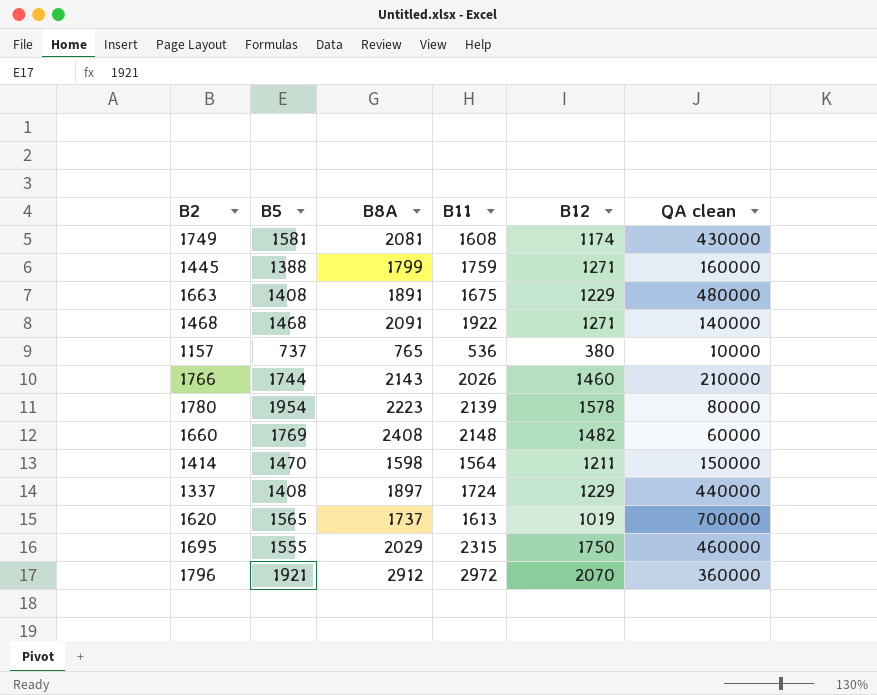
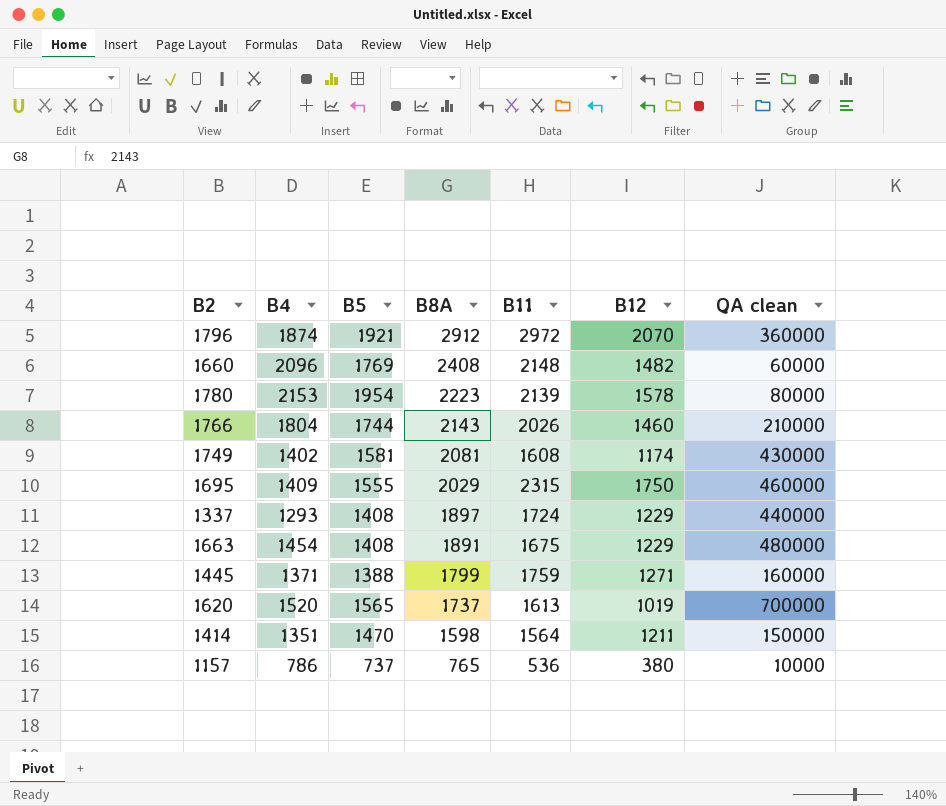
row order: none -> B8A descending
column B4 | position: none -> 2
row 1468: 1468 | 2091 | 1922 | 1271 | 140000 -> none

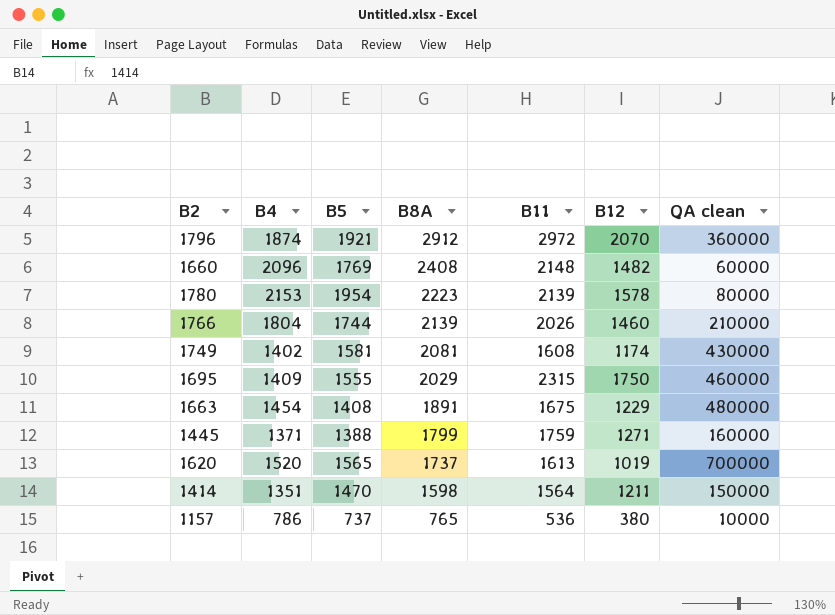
row 1337: 1293 | 1408 | 1897 | 1724 | 1229 | 440000 -> none
1766 | B8A: 2143 -> 2139

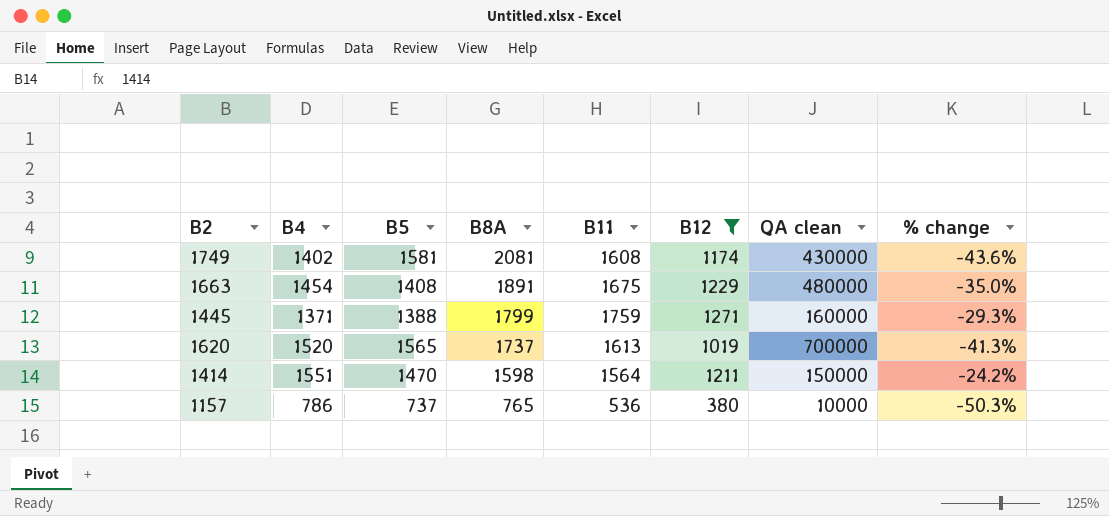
filter: none -> B12 <= 1271
column % change | formula: none -> ([B12] - [B8A]) / [B8A]
1414 | B4: 1351 -> 1551

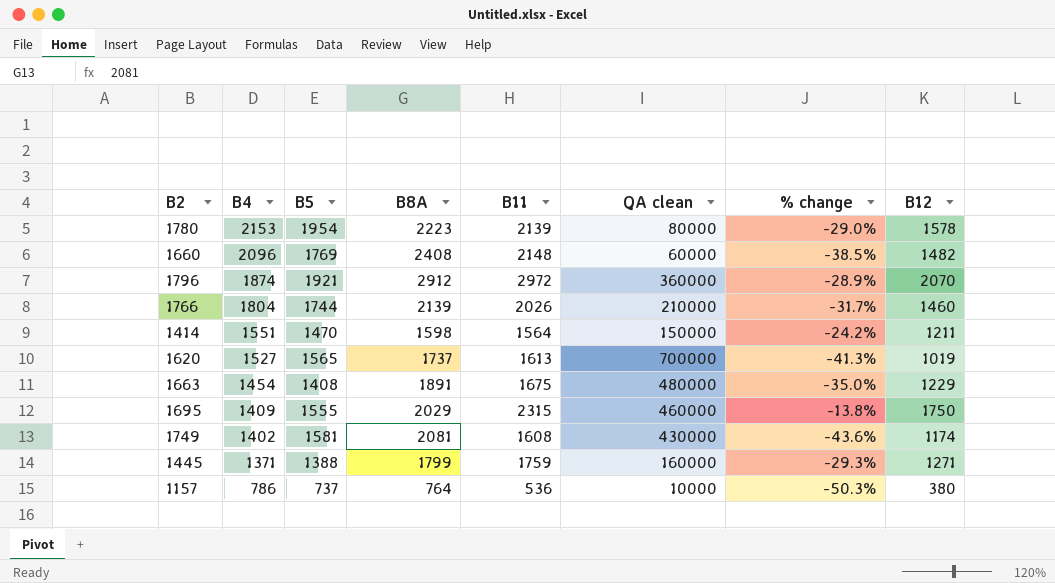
filter: B12 <= 1271 -> none
row order: B8A descending -> B4 descending
column B12 | position: 6 -> 8
1620 | B4: 1520 -> 1527
1157 | B8A: 765 -> 764

